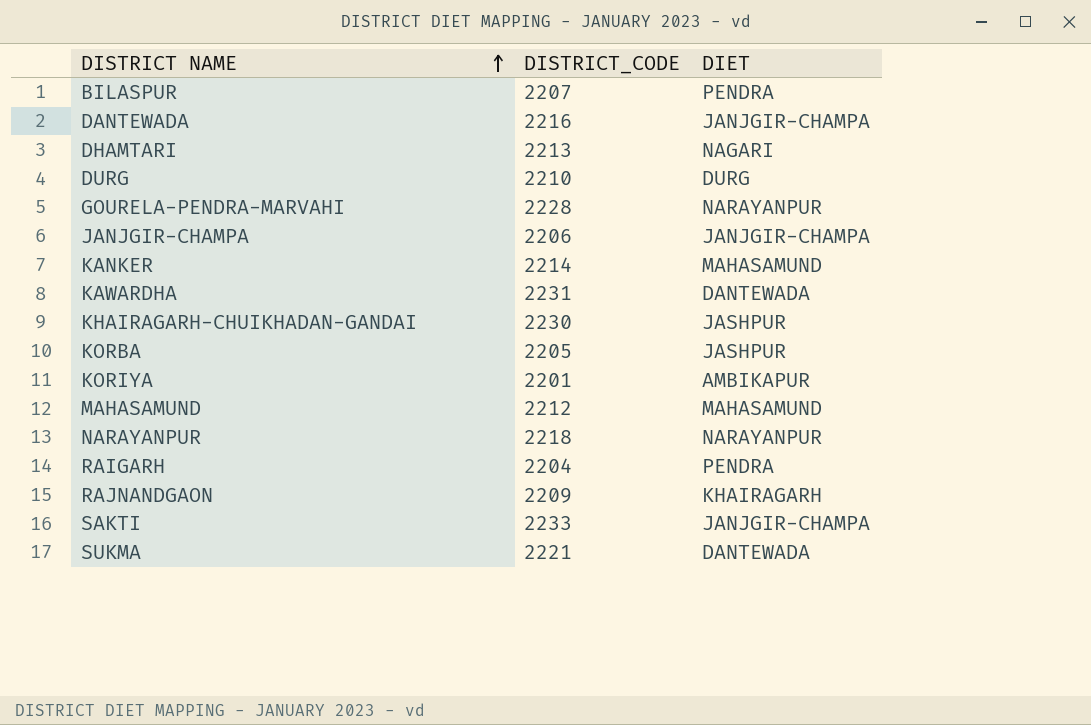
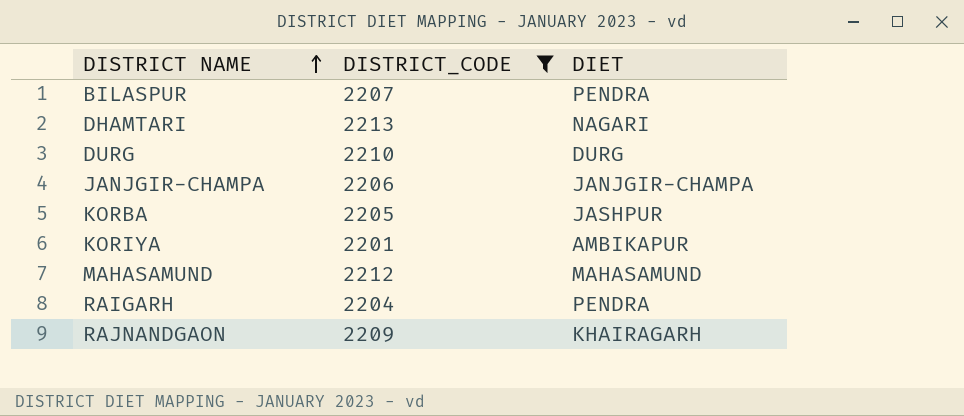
filter: none -> DISTRICT_CODE <= 2213

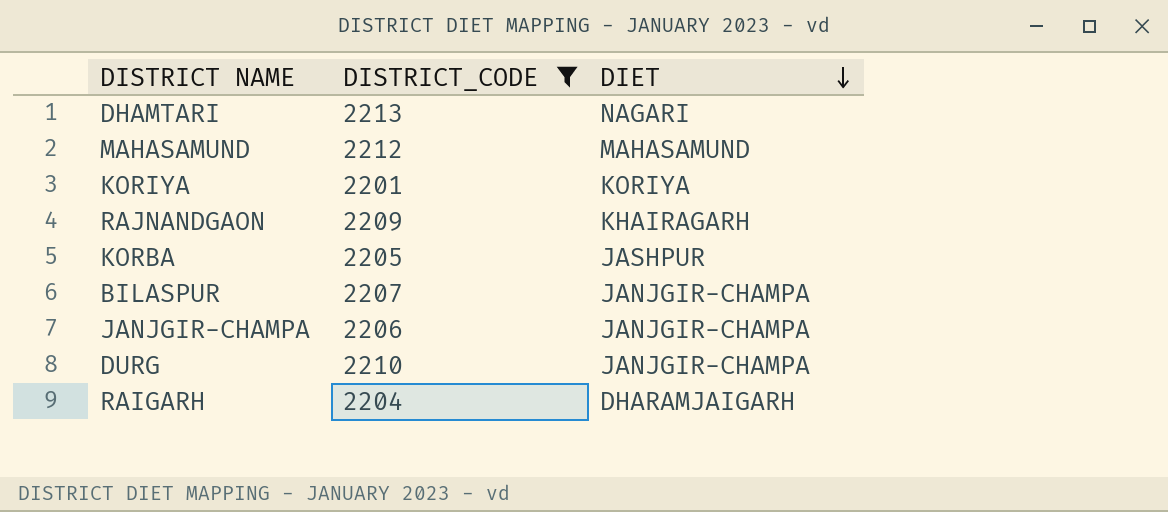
row order: DISTRICT NAME ascending -> DIET descending
KORIYA | DIET: AMBIKAPUR -> KORIYA
BILASPUR | DIET: PENDRA -> JANJGIR-CHAMPA
DURG | DIET: DURG -> JANJGIR-CHAMPA
RAIGARH | DIET: PENDRA -> DHARAMJAIGARH

